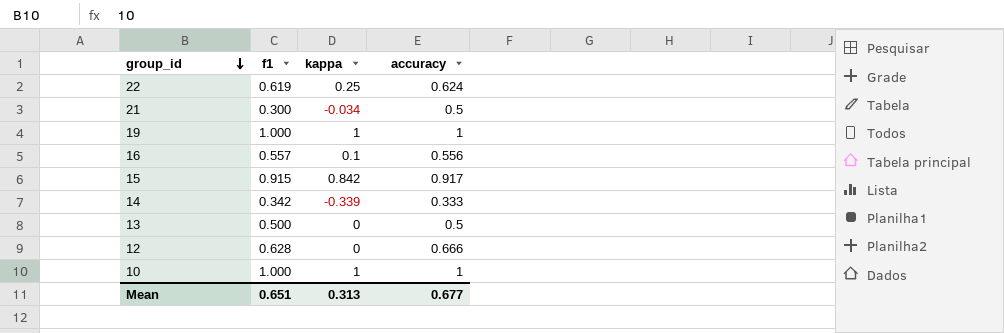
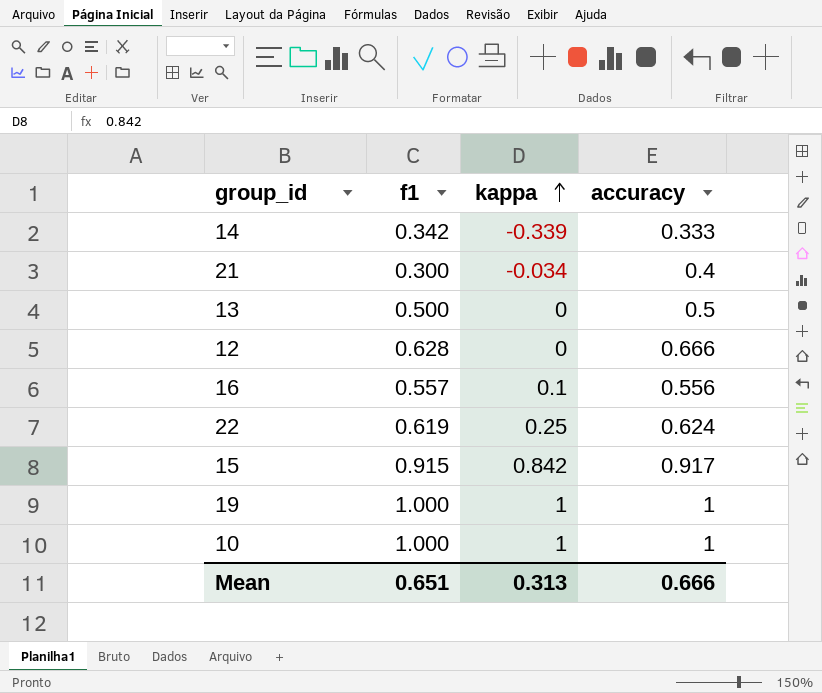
row order: group_id descending -> kappa ascending
21 | accuracy: 0.5 -> 0.4
Mean | accuracy: 0.677 -> 0.666

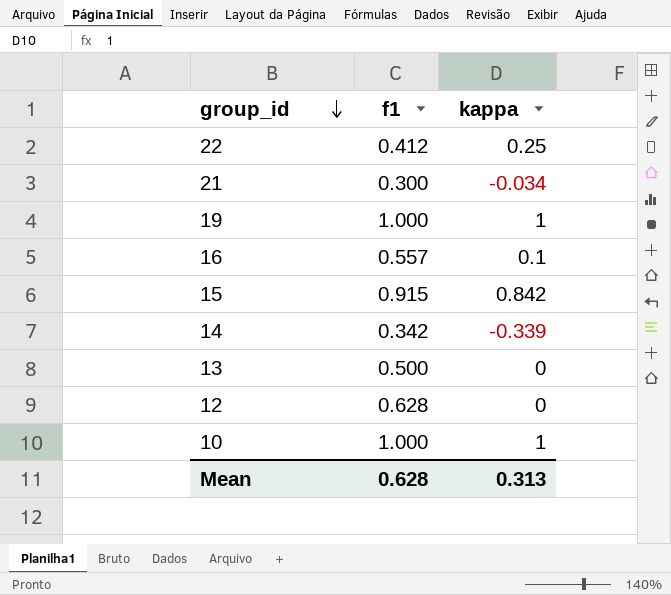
row order: kappa ascending -> group_id descending
column accuracy | position: 4 -> none
22 | f1: 0.619 -> 0.412
Mean | f1: 0.651 -> 0.628

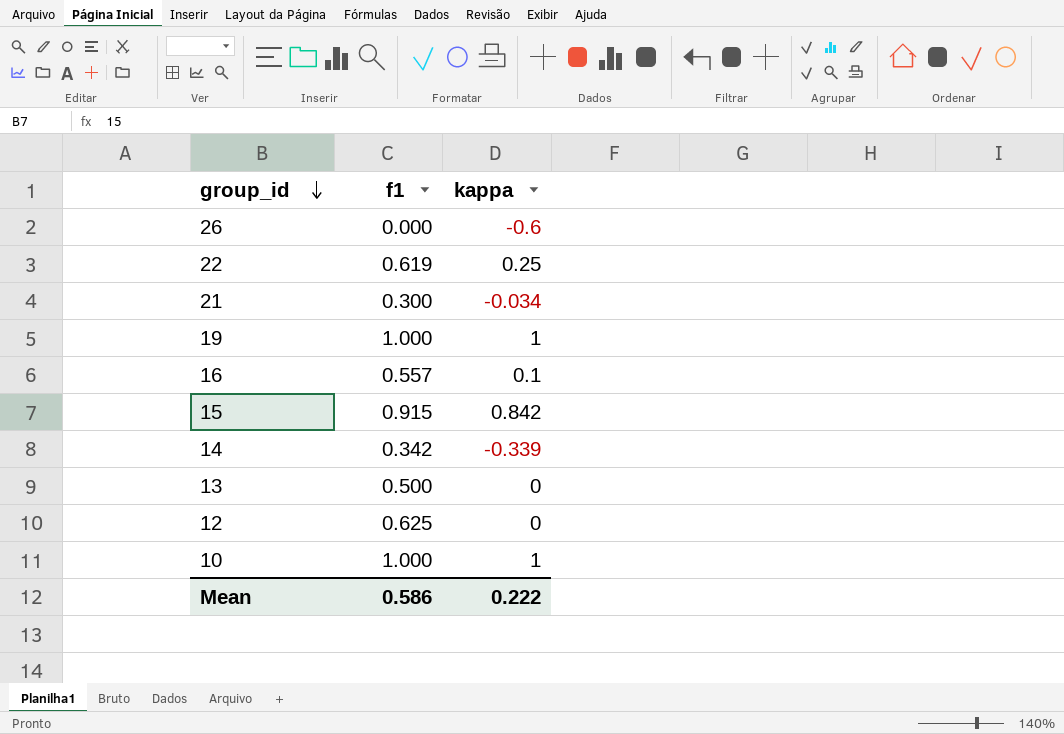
row 26: none -> 0.000 | -0.6
22 | f1: 0.412 -> 0.619
12 | f1: 0.628 -> 0.625
Mean | f1: 0.628 -> 0.586
Mean | kappa: 0.313 -> 0.222

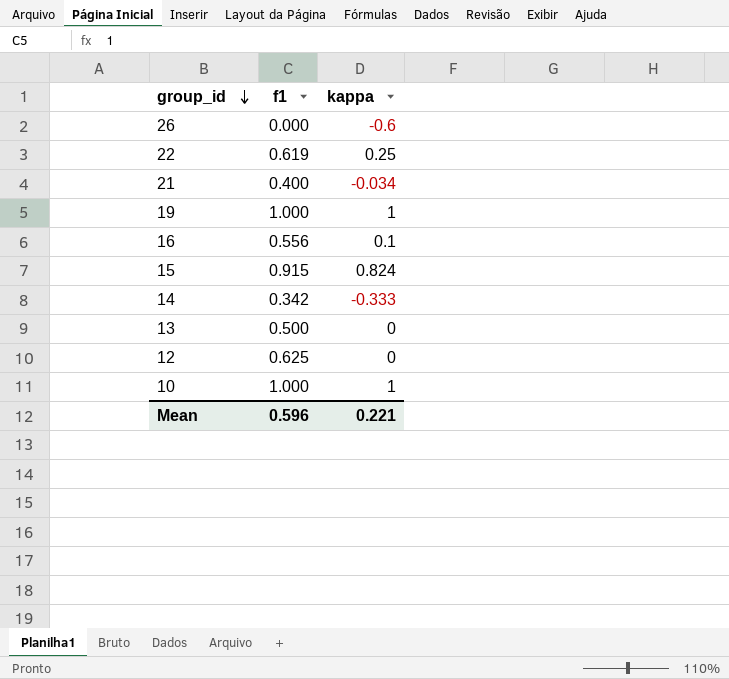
21 | f1: 0.300 -> 0.400
16 | f1: 0.557 -> 0.556
15 | kappa: 0.842 -> 0.824
14 | kappa: -0.339 -> -0.333
Mean | f1: 0.586 -> 0.596
Mean | kappa: 0.222 -> 0.221

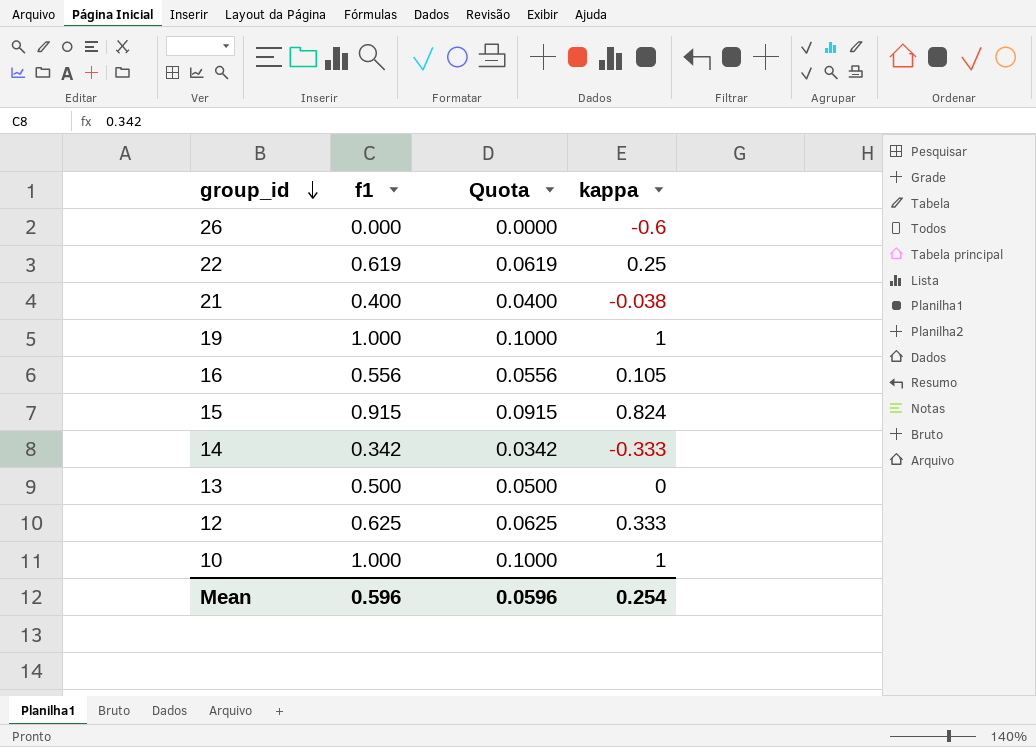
column Quota | formula: none -> [f1] * 0.1
21 | kappa: -0.034 -> -0.038
16 | kappa: 0.1 -> 0.105
12 | kappa: 0 -> 0.333
Mean | kappa: 0.221 -> 0.254

